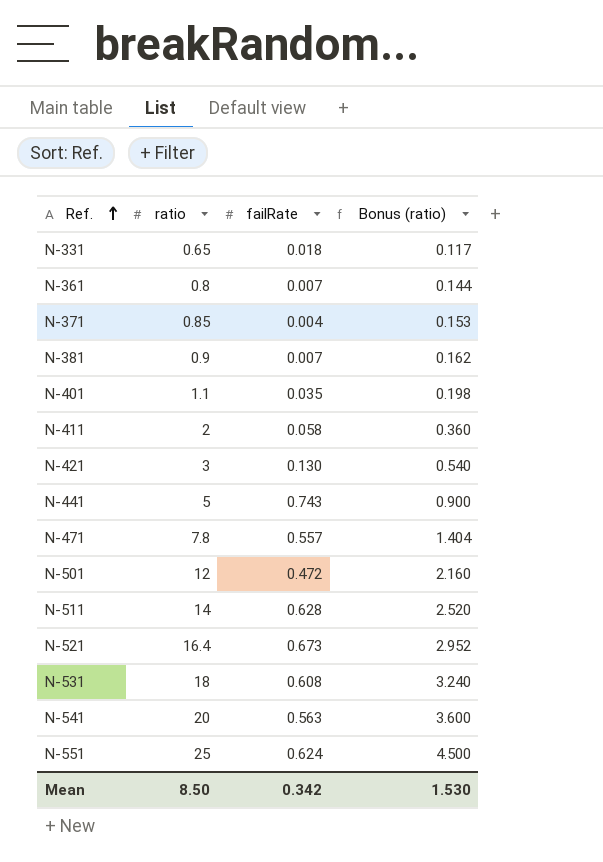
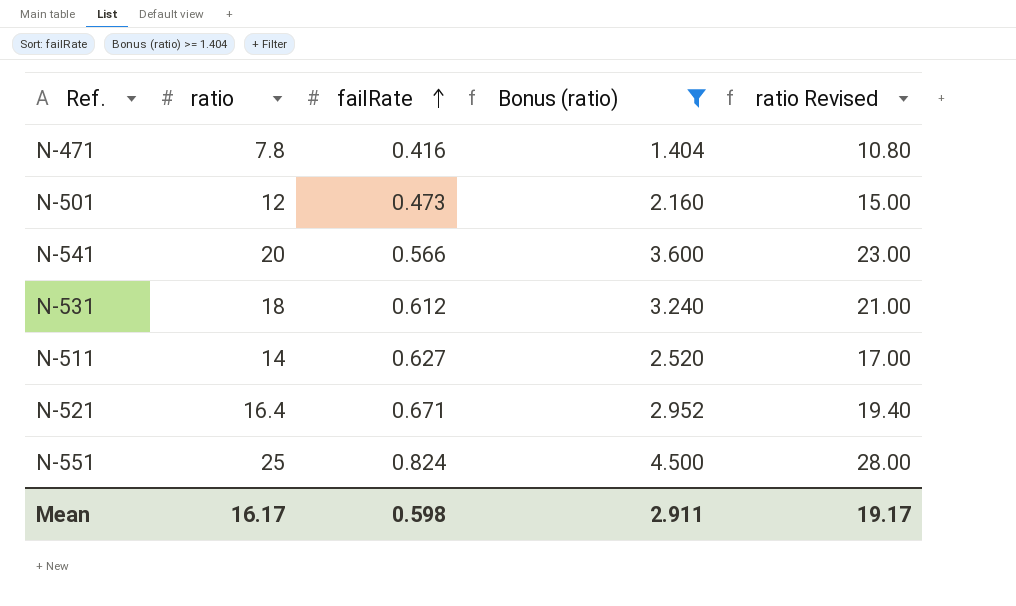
filter: none -> Bonus (ratio) >= 1.404
row order: Ref. ascending -> failRate ascending
column ratio Revised | formula: none -> [ratio] + 3
N-471 | failRate: 0.557 -> 0.416
N-501 | failRate: 0.472 -> 0.473
N-541 | failRate: 0.563 -> 0.566
N-531 | failRate: 0.608 -> 0.612
N-511 | failRate: 0.628 -> 0.627
N-521 | failRate: 0.673 -> 0.671
N-551 | failRate: 0.624 -> 0.824
Mean | ratio: 8.50 -> 16.17
Mean | failRate: 0.342 -> 0.598
Mean | Bonus (ratio): 1.530 -> 2.911

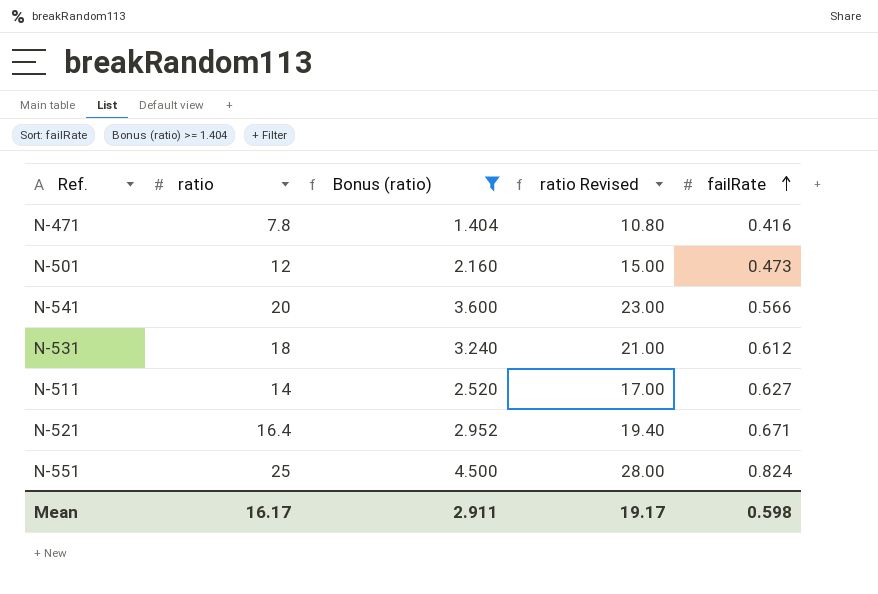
column failRate | position: 3 -> 5

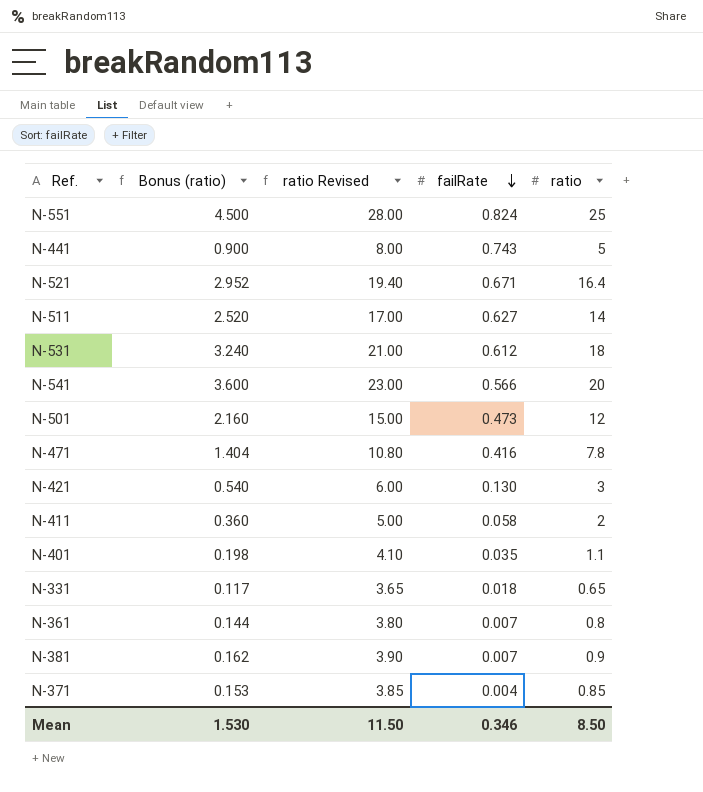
filter: Bonus (ratio) >= 1.404 -> none
row order: failRate ascending -> failRate descending
column ratio | position: 2 -> 5
Mean | Bonus (ratio): 2.911 -> 1.530
Mean | ratio Revised: 19.17 -> 11.50
Mean | failRate: 0.598 -> 0.346
Mean | ratio: 16.17 -> 8.50

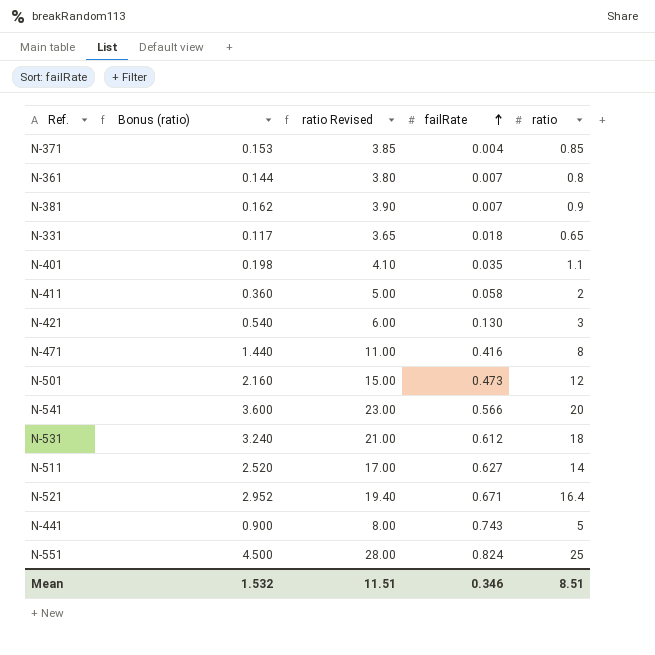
row order: failRate descending -> failRate ascending
N-471 | Bonus (ratio): 1.404 -> 1.440
N-471 | ratio Revised: 10.80 -> 11.00
N-471 | ratio: 7.8 -> 8
Mean | Bonus (ratio): 1.530 -> 1.532
Mean | ratio Revised: 11.50 -> 11.51
Mean | ratio: 8.50 -> 8.51

